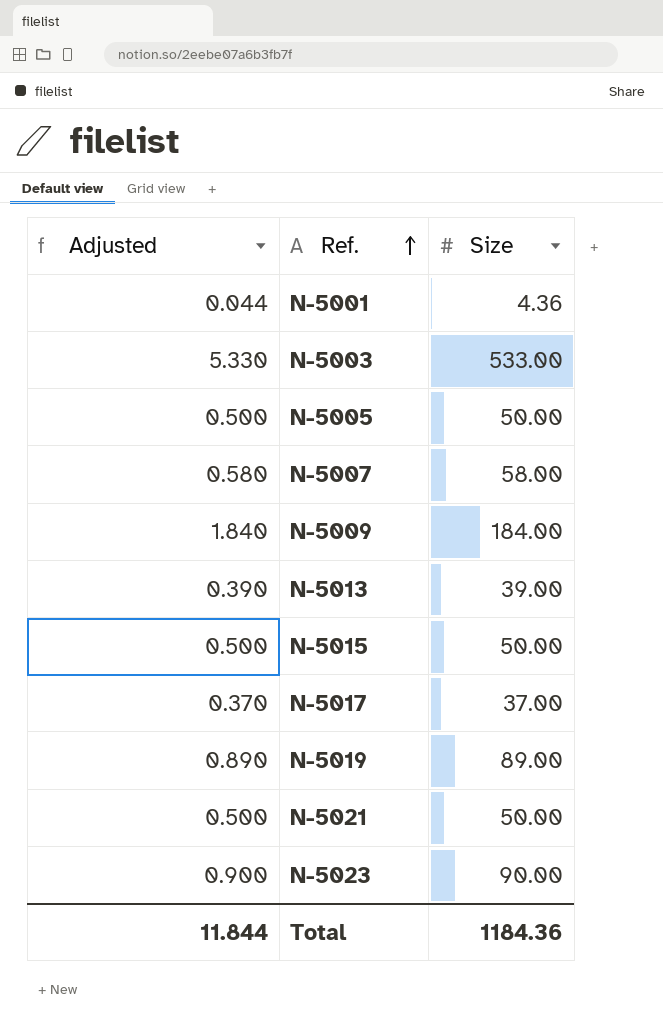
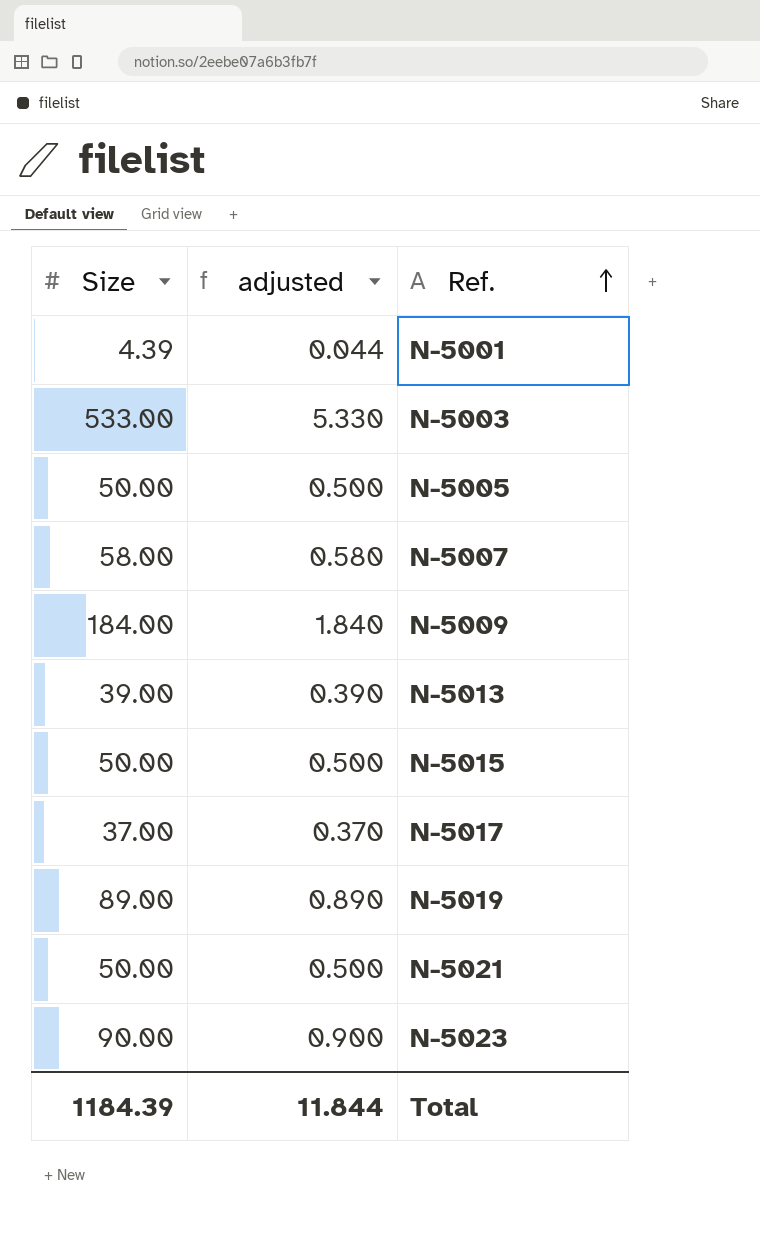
column Size | position: 3 -> 1
column name: Adjusted -> adjusted
N-5001 | Size: 4.36 -> 4.39
Total | Size: 1184.36 -> 1184.39

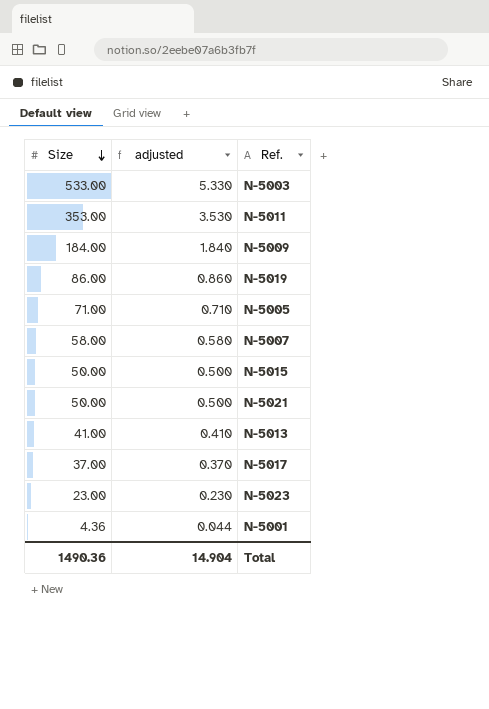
row order: Ref. ascending -> Size descending
row N-5011: none -> 353.00 | 3.530
N-5019 | Size: 89.00 -> 86.00
N-5019 | adjusted: 0.890 -> 0.860
N-5005 | Size: 50.00 -> 71.00
N-5005 | adjusted: 0.500 -> 0.710
N-5013 | Size: 39.00 -> 41.00
N-5013 | adjusted: 0.390 -> 0.410
N-5023 | Size: 90.00 -> 23.00
N-5023 | adjusted: 0.900 -> 0.230
N-5001 | Size: 4.39 -> 4.36
Total | Size: 1184.39 -> 1490.36
Total | adjusted: 11.844 -> 14.904

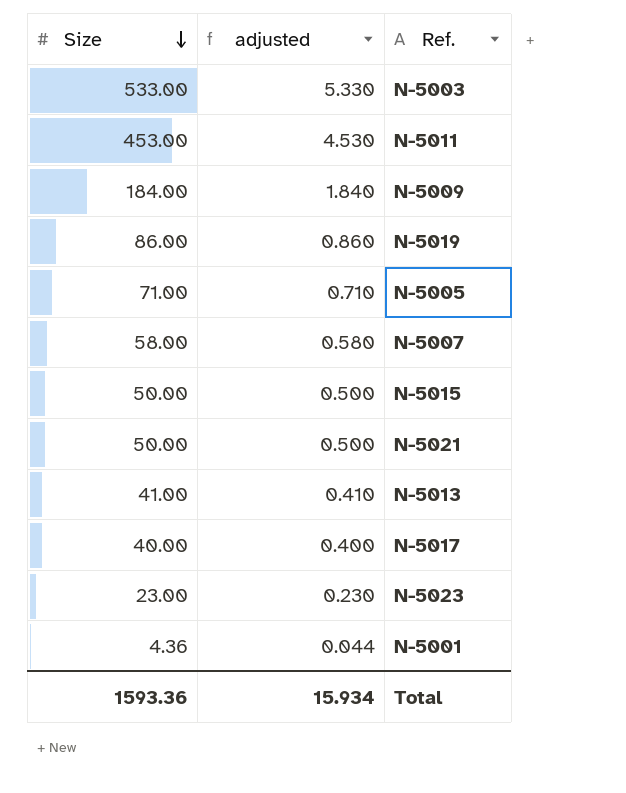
N-5011 | Size: 353.00 -> 453.00
N-5011 | adjusted: 3.530 -> 4.530
N-5017 | Size: 37.00 -> 40.00
N-5017 | adjusted: 0.370 -> 0.400
Total | Size: 1490.36 -> 1593.36
Total | adjusted: 14.904 -> 15.934

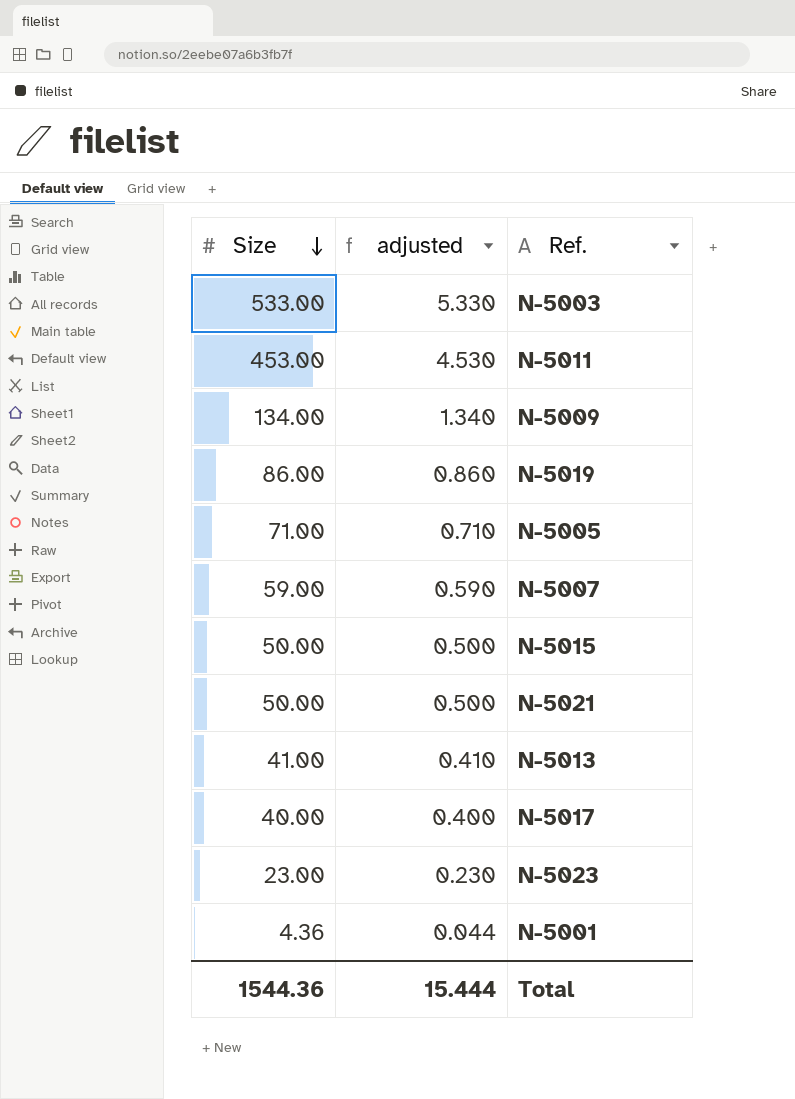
N-5009 | Size: 184.00 -> 134.00
N-5009 | adjusted: 1.840 -> 1.340
N-5007 | Size: 58.00 -> 59.00
N-5007 | adjusted: 0.580 -> 0.590
Total | Size: 1593.36 -> 1544.36
Total | adjusted: 15.934 -> 15.444

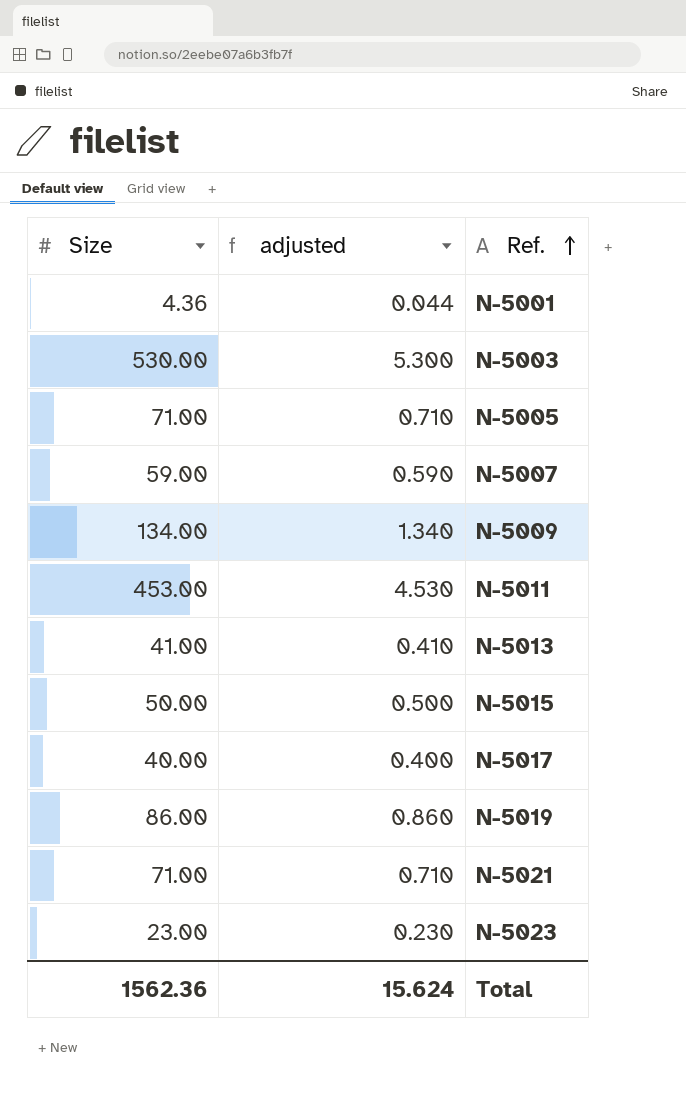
row order: Size descending -> Ref. ascending
N-5003 | Size: 533.00 -> 530.00
N-5003 | adjusted: 5.330 -> 5.300
N-5021 | Size: 50.00 -> 71.00
N-5021 | adjusted: 0.500 -> 0.710
Total | Size: 1544.36 -> 1562.36
Total | adjusted: 15.444 -> 15.624

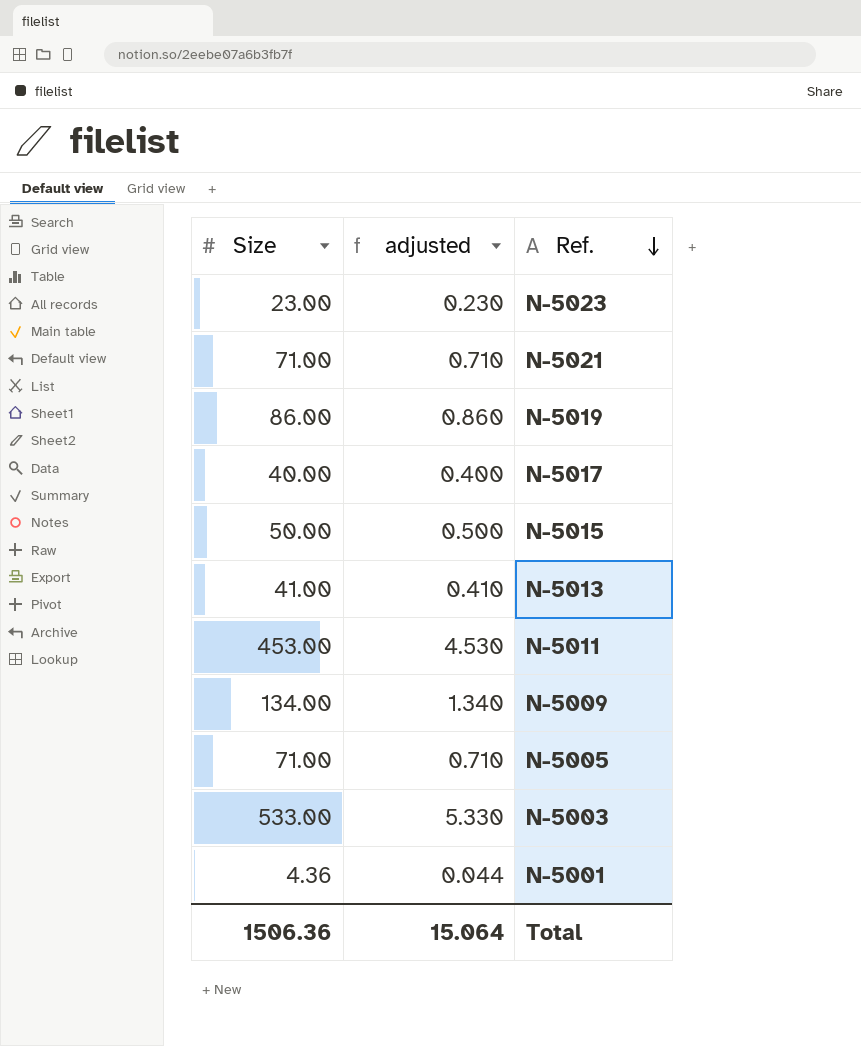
row order: Ref. ascending -> Ref. descending
row N-5007: 59.00 | 0.590 -> none
N-5003 | Size: 530.00 -> 533.00
N-5003 | adjusted: 5.300 -> 5.330
Total | Size: 1562.36 -> 1506.36
Total | adjusted: 15.624 -> 15.064

